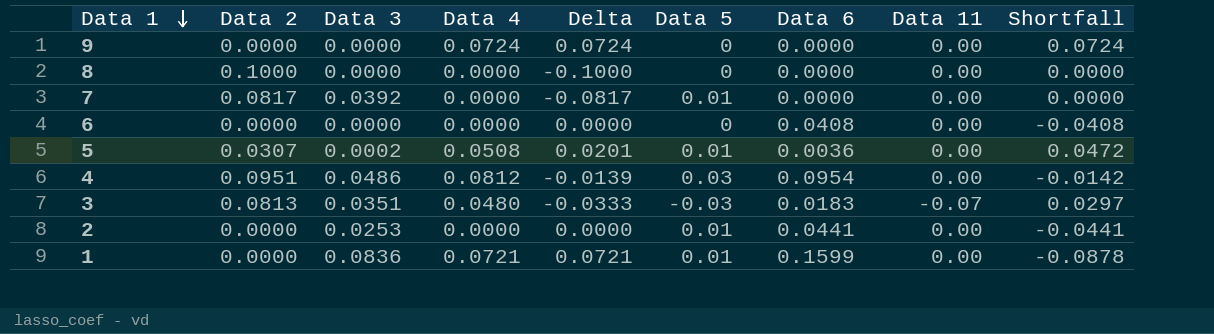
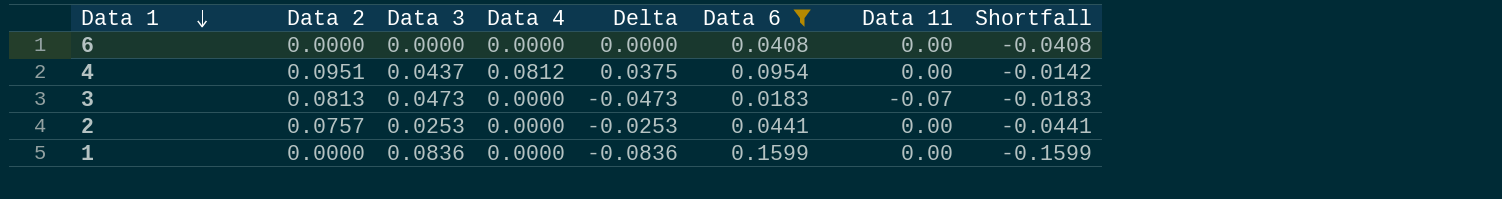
filter: none -> Data 6 >= 0.0183
column Data 5 | position: 6 -> none
column Delta | formula: [Data 4] - [Data 2] -> [Data 4] - [Data 3]
4 | Data 3: 0.0486 -> 0.0437
3 | Data 3: 0.0351 -> 0.0473
3 | Data 4: 0.0480 -> 0.0000
3 | Shortfall: 0.0297 -> -0.0183
2 | Data 2: 0.0000 -> 0.0757
1 | Data 4: 0.0721 -> 0.0000
1 | Shortfall: -0.0878 -> -0.1599

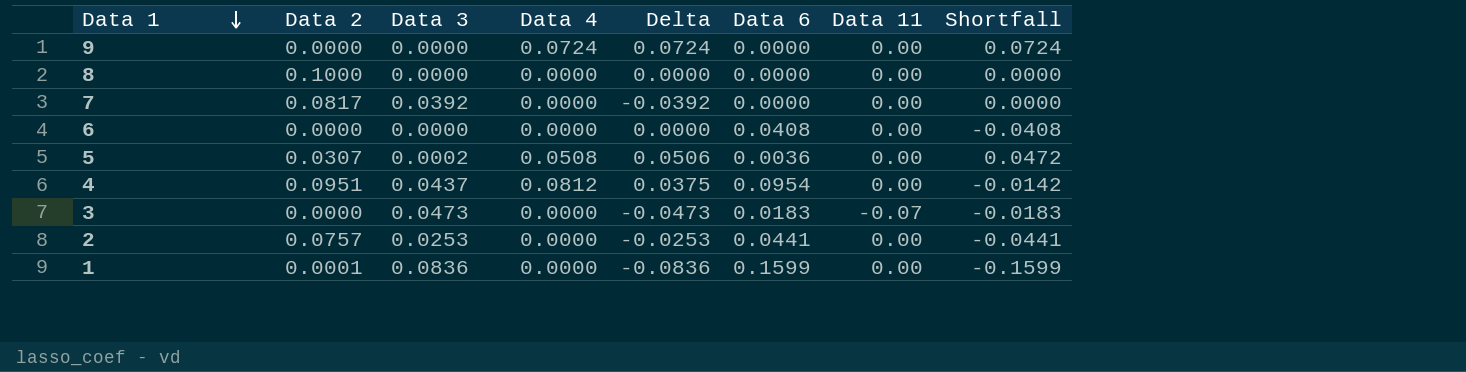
filter: Data 6 >= 0.0183 -> none
3 | Data 2: 0.0813 -> 0.0000
1 | Data 2: 0.0000 -> 0.0001

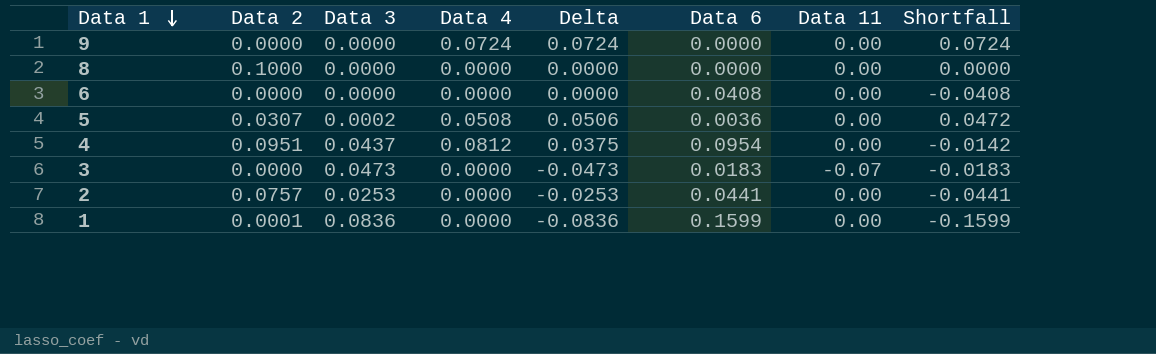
row 7: 0.0817 | 0.0392 | 0.0000 | -0.0392 | 0.0000 | 0.00 | 0.0000 -> none

